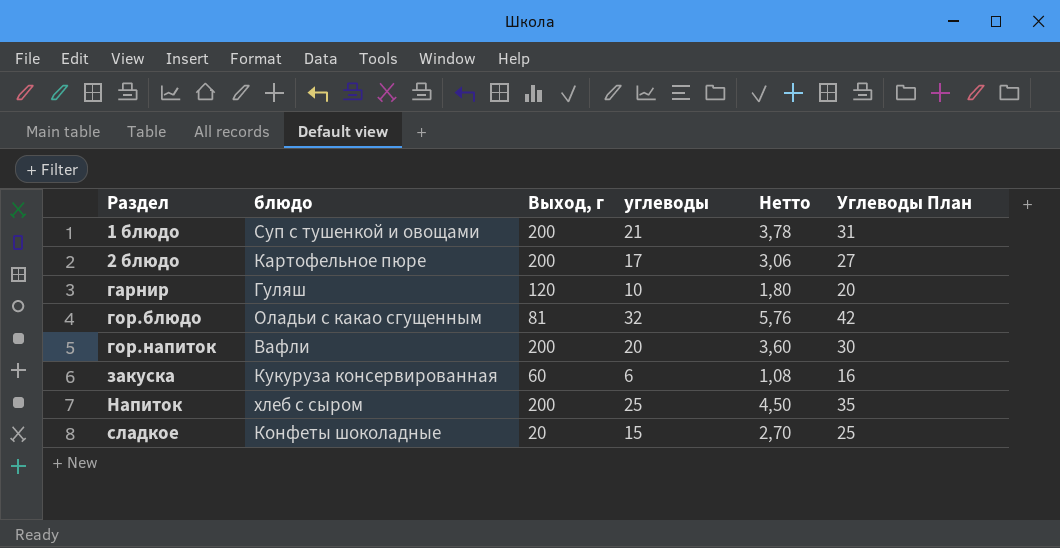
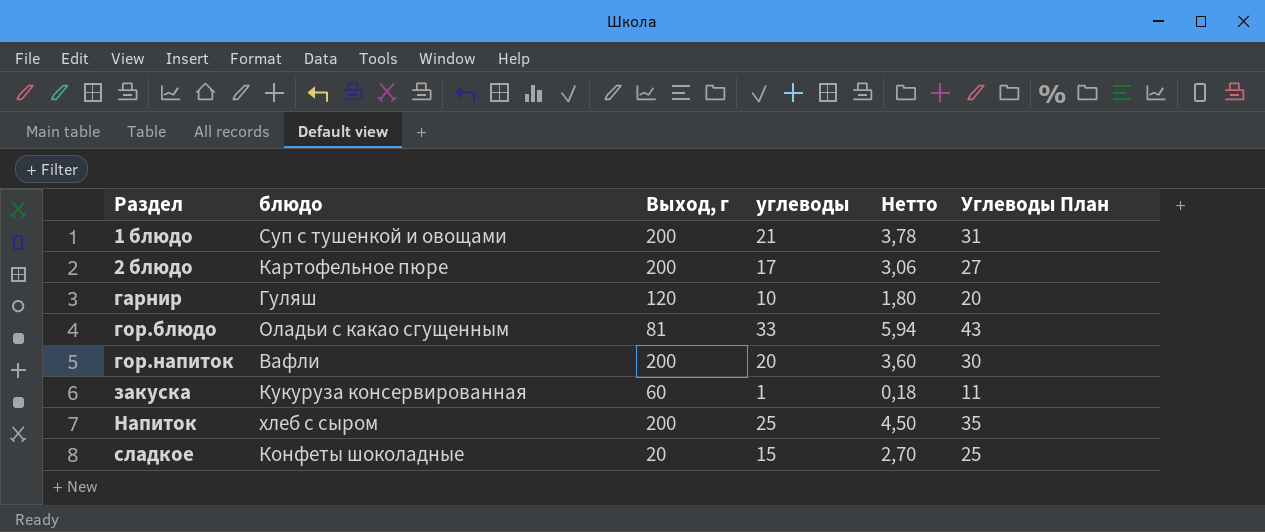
гор.блюдо | углеводы: 32 -> 33
гор.блюдо | Нетто: 5,76 -> 5,94
гор.блюдо | Углеводы План: 42 -> 43
закуска | углеводы: 6 -> 1
закуска | Нетто: 1,08 -> 0,18
закуска | Углеводы План: 16 -> 11

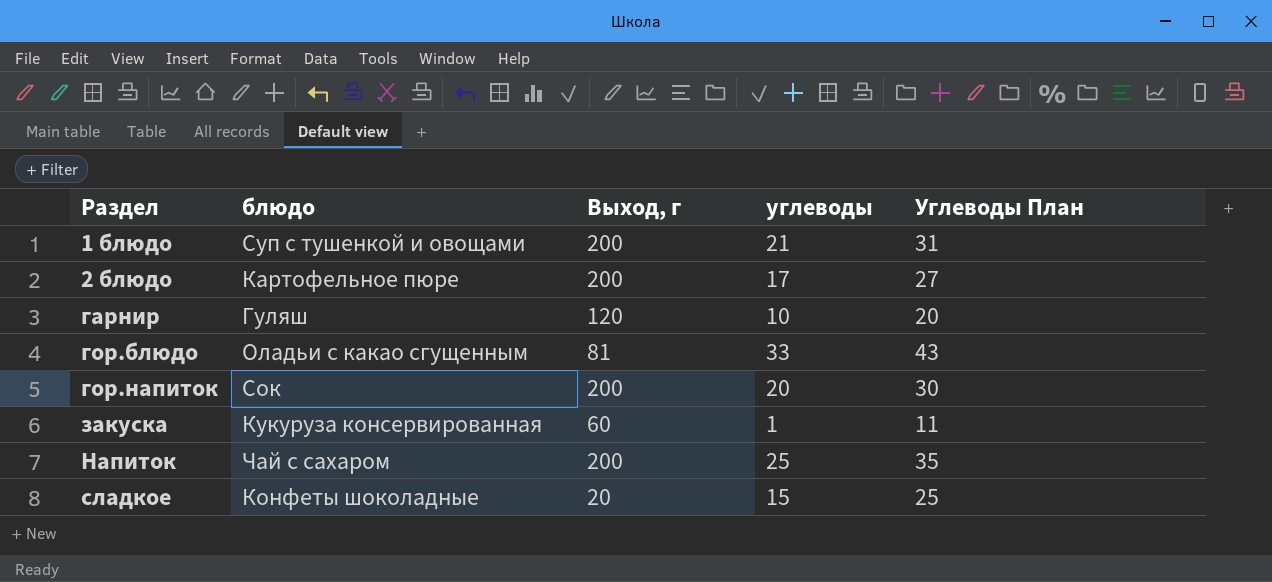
column Нетто | formula: [углеводы] * 0,18 -> none
гор.напиток | блюдо: Вафли -> Сок
Напиток | блюдо: хлеб с сыром -> Чай с сахаром

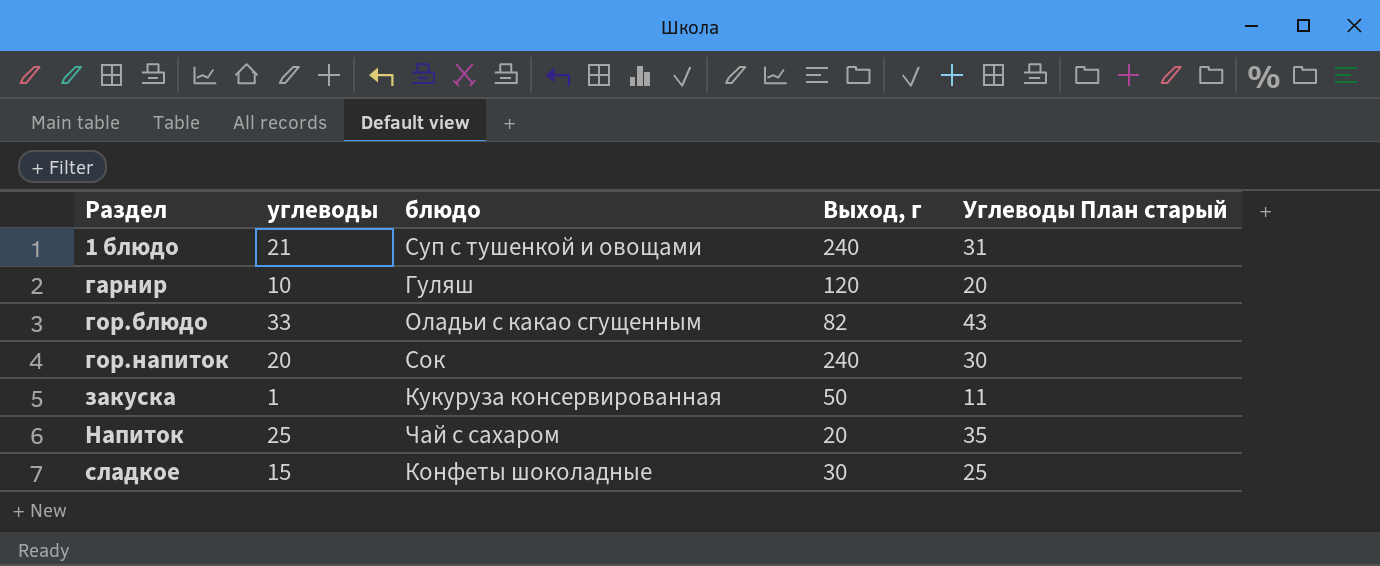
column углеводы | position: 4 -> 2
column name: Углеводы План -> Углеводы План старый
row 2 блюдо: Картофельное пюре | 200 | 17 | 27 -> none
1 блюдо | Выход, г: 200 -> 240
гор.блюдо | Выход, г: 81 -> 82
гор.напиток | Выход, г: 200 -> 240
закуска | Выход, г: 60 -> 50
Напиток | Выход, г: 200 -> 20
сладкое | Выход, г: 20 -> 30

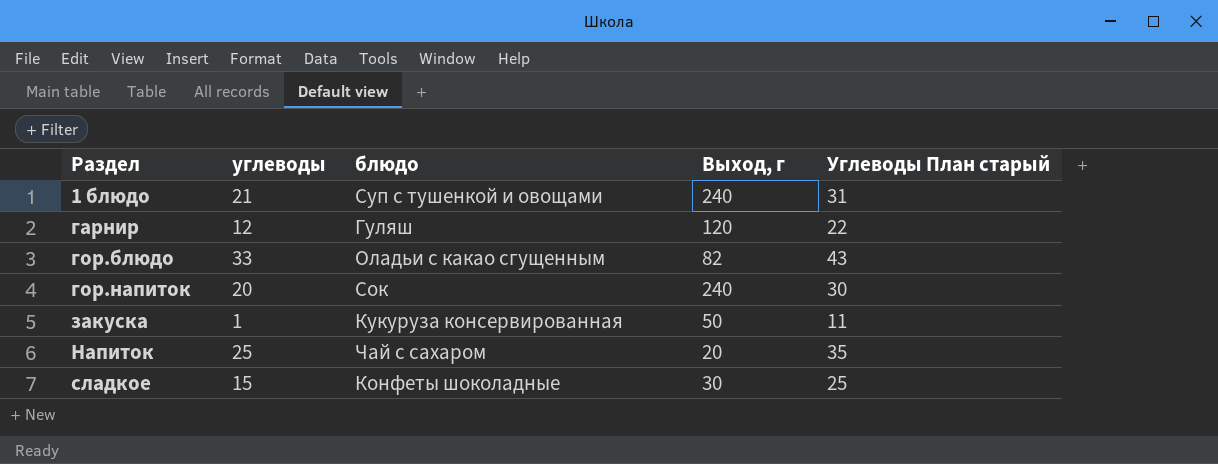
гарнир | углеводы: 10 -> 12
гарнир | Углеводы План старый: 20 -> 22

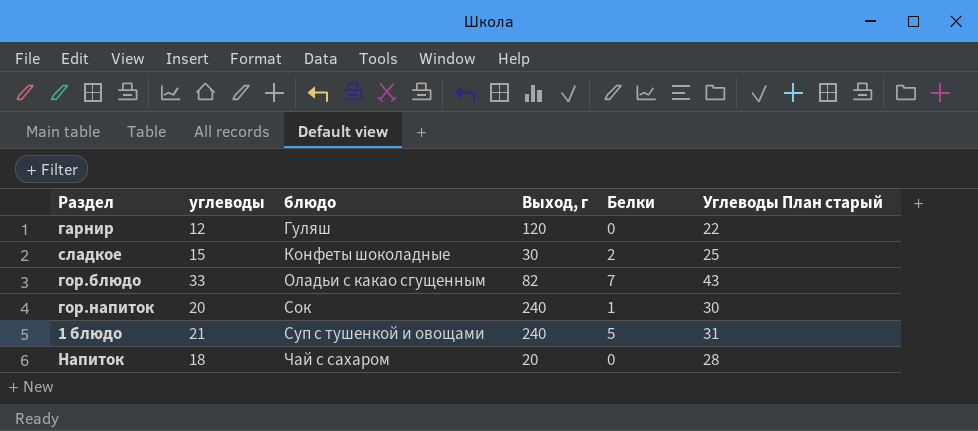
row order: Раздел ascending -> блюдо ascending
column Белки | position: none -> 5
row закуска: 1 | Кукуруза консервированная | 50 | 11 -> none
Напиток | углеводы: 25 -> 18
Напиток | Углеводы План старый: 35 -> 28

